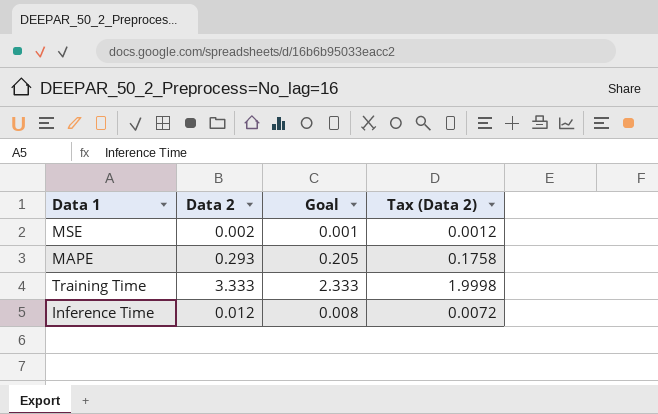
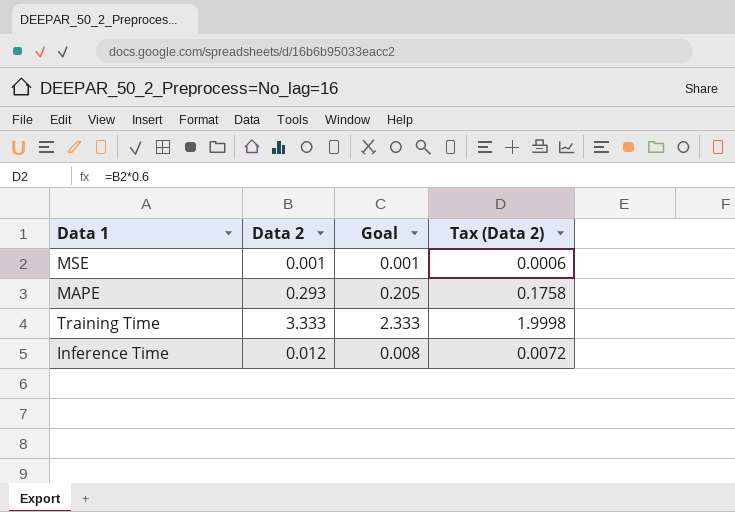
MSE | Data 2: 0.002 -> 0.001
MSE | Tax (Data 2): 0.0012 -> 0.0006

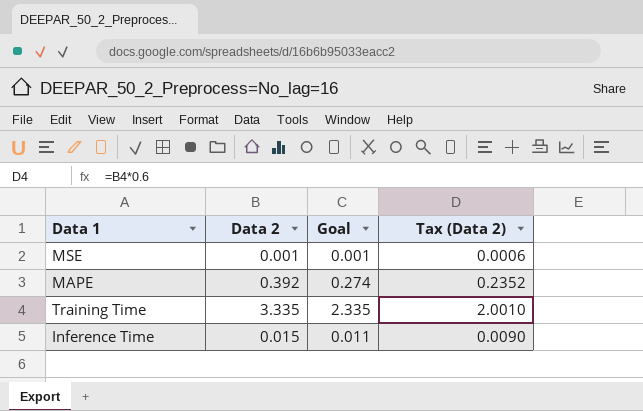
MAPE | Data 2: 0.293 -> 0.392
MAPE | Goal: 0.205 -> 0.274
MAPE | Tax (Data 2): 0.1758 -> 0.2352
Training Time | Data 2: 3.333 -> 3.335
Training Time | Goal: 2.333 -> 2.335
Training Time | Tax (Data 2): 1.9998 -> 2.0010
Inference Time | Data 2: 0.012 -> 0.015
Inference Time | Goal: 0.008 -> 0.011
Inference Time | Tax (Data 2): 0.0072 -> 0.0090

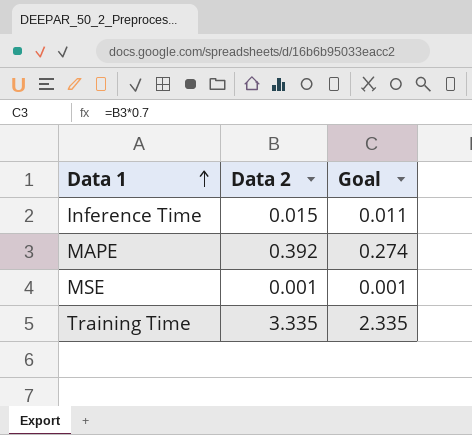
row order: none -> Data 1 ascending
column Tax (Data 2) | formula: [Data 2] * 0.6 -> none

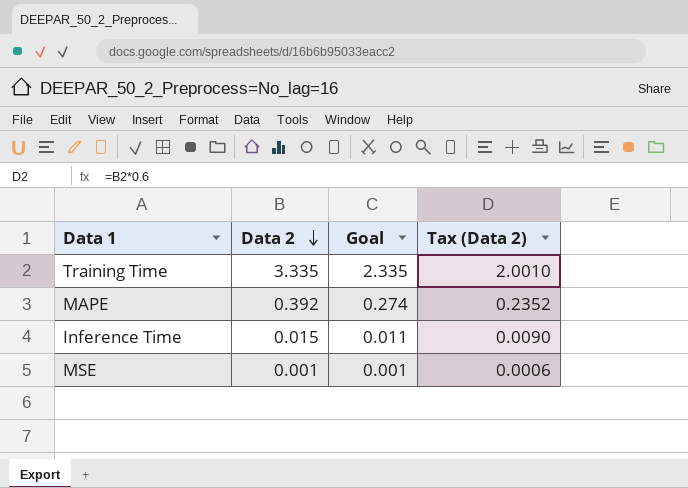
row order: Data 1 ascending -> Data 2 descending
column Tax (Data 2) | formula: none -> [Data 2] * 0.6

